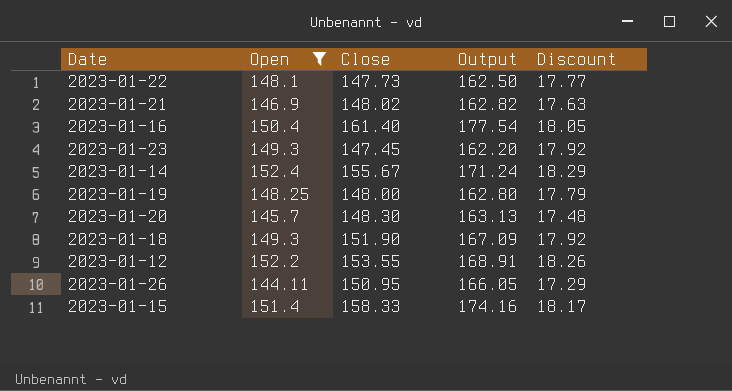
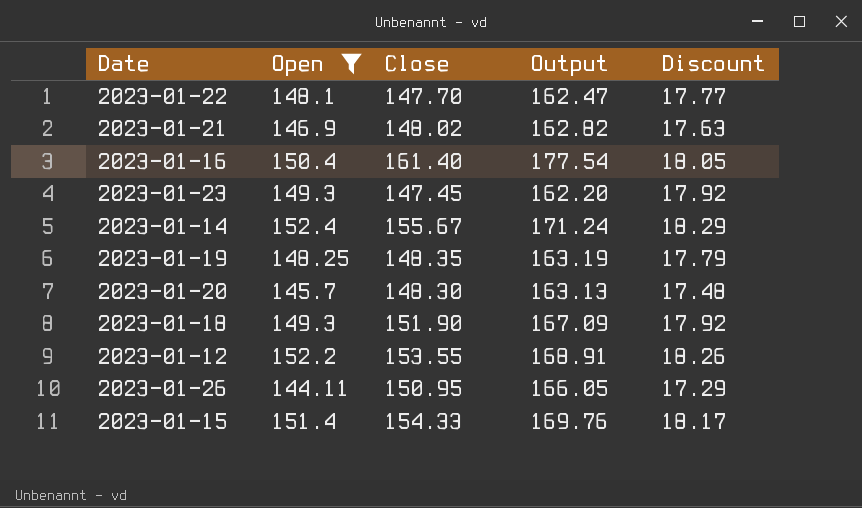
2023-01-22 | Close: 147.73 -> 147.70
2023-01-22 | Output: 162.50 -> 162.47
2023-01-19 | Close: 148.00 -> 148.35
2023-01-19 | Output: 162.80 -> 163.19
2023-01-15 | Close: 158.33 -> 154.33
2023-01-15 | Output: 174.16 -> 169.76

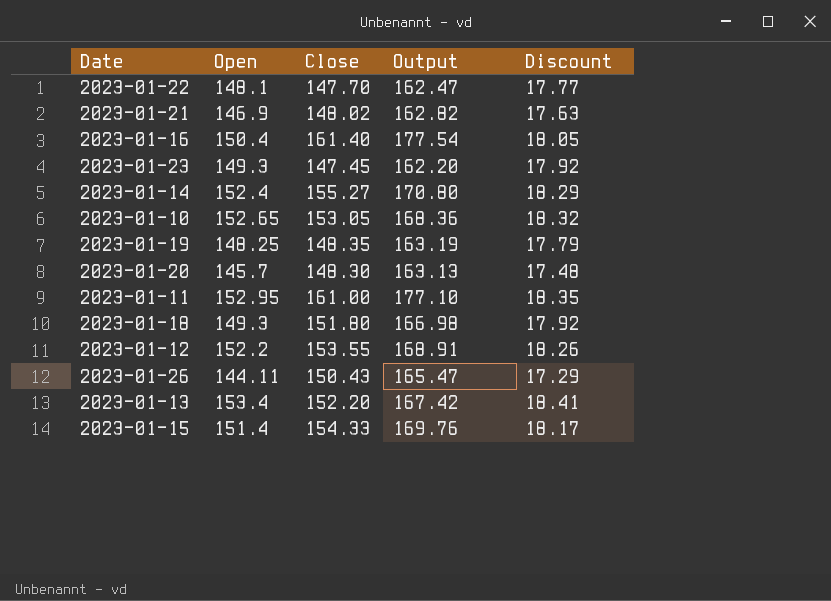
filter: Open <= 152.4 -> none
2023-01-14 | Close: 155.67 -> 155.27
2023-01-14 | Output: 171.24 -> 170.80
2023-01-18 | Close: 151.90 -> 151.80
2023-01-18 | Output: 167.09 -> 166.98
2023-01-26 | Close: 150.95 -> 150.43
2023-01-26 | Output: 166.05 -> 165.47

